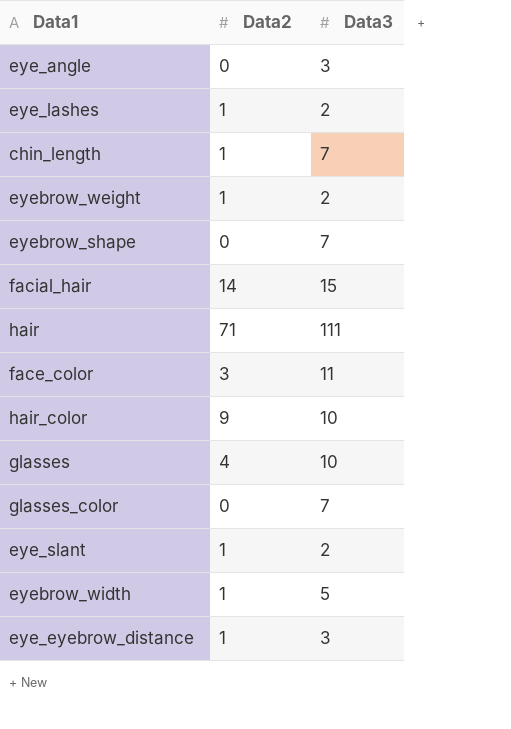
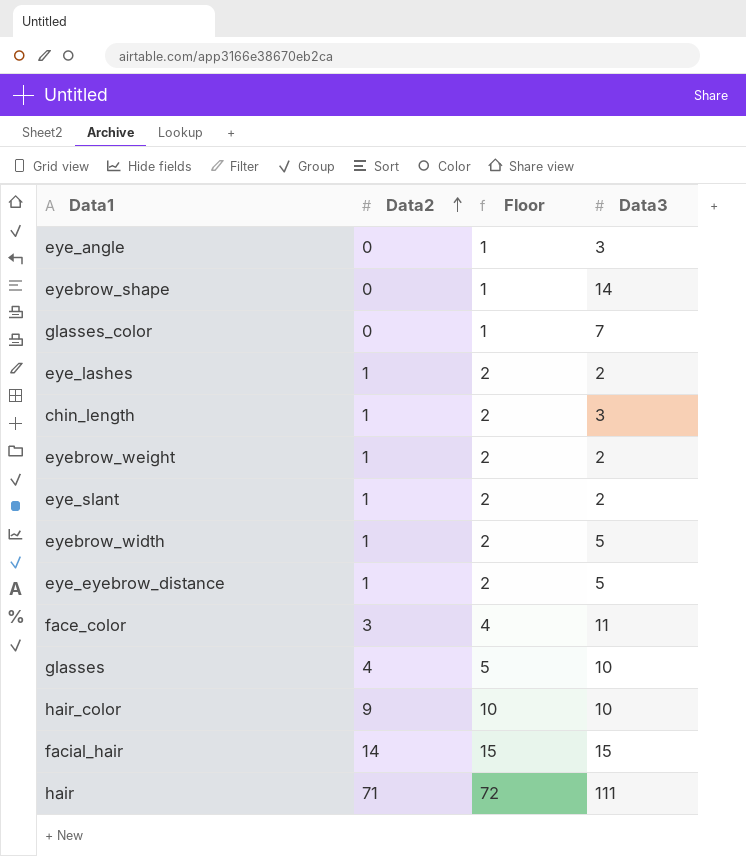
row order: none -> Data2 ascending
column Floor | formula: none -> [Data2] + 1
eyebrow_shape | Data3: 7 -> 14
chin_length | Data3: 7 -> 3
eye_eyebrow_distance | Data3: 3 -> 5

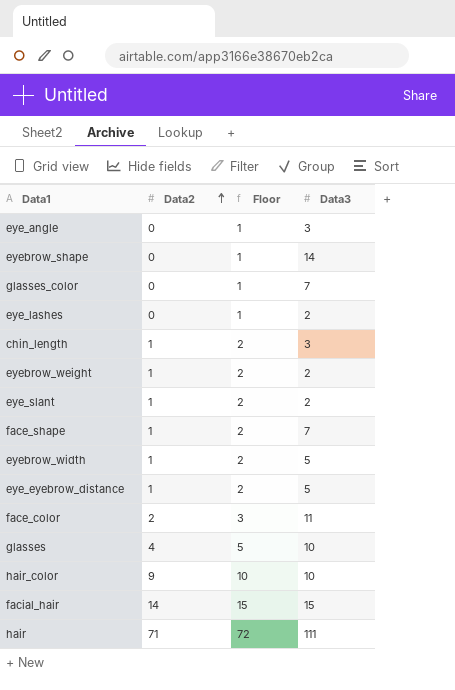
eye_lashes | Data2: 1 -> 0
eye_lashes | Floor: 2 -> 1
row face_shape: none -> 1 | 2 | 7
face_color | Data2: 3 -> 2
face_color | Floor: 4 -> 3

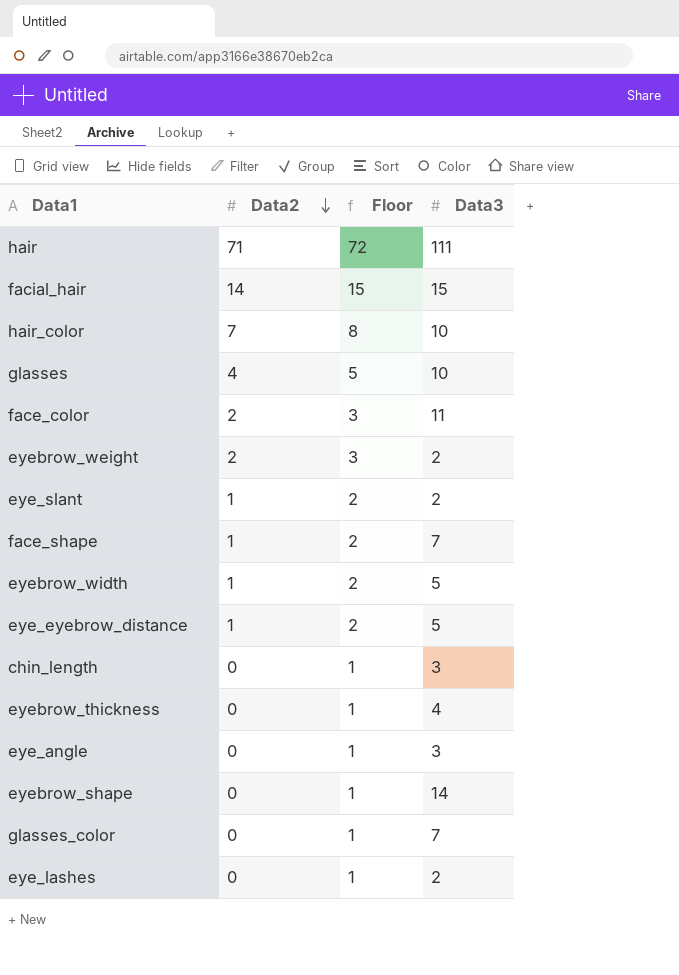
row order: Data2 ascending -> Data2 descending
hair_color | Data2: 9 -> 7
hair_color | Floor: 10 -> 8
eyebrow_weight | Data2: 1 -> 2
eyebrow_weight | Floor: 2 -> 3
chin_length | Data2: 1 -> 0
chin_length | Floor: 2 -> 1
row eyebrow_thickness: none -> 0 | 1 | 4

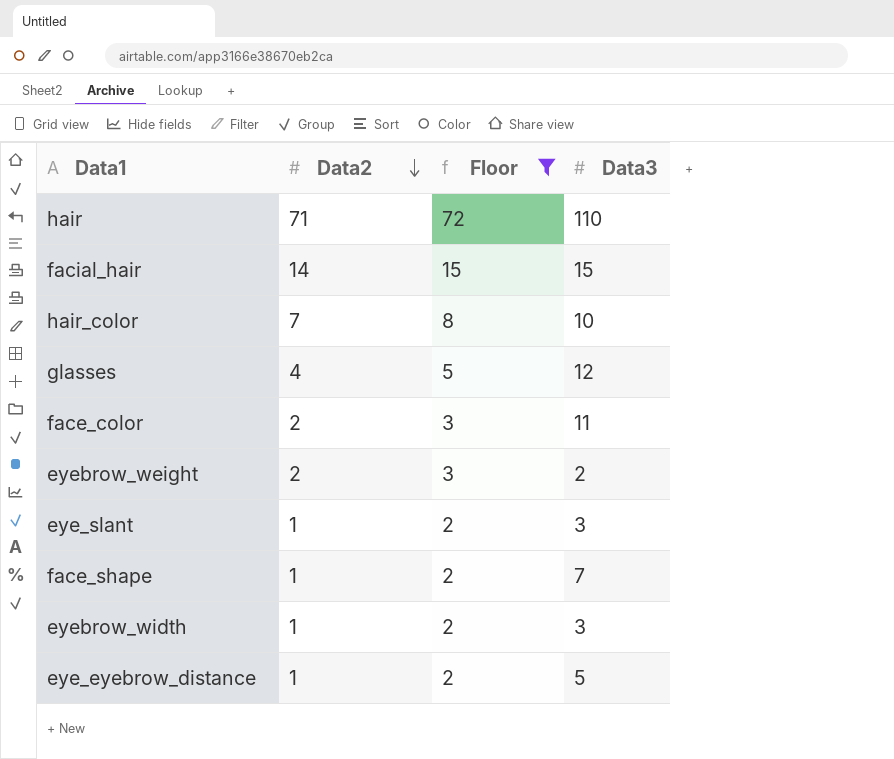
filter: none -> Floor != 1
hair | Data3: 111 -> 110
glasses | Data3: 10 -> 12
eye_slant | Data3: 2 -> 3
eyebrow_width | Data3: 5 -> 3

